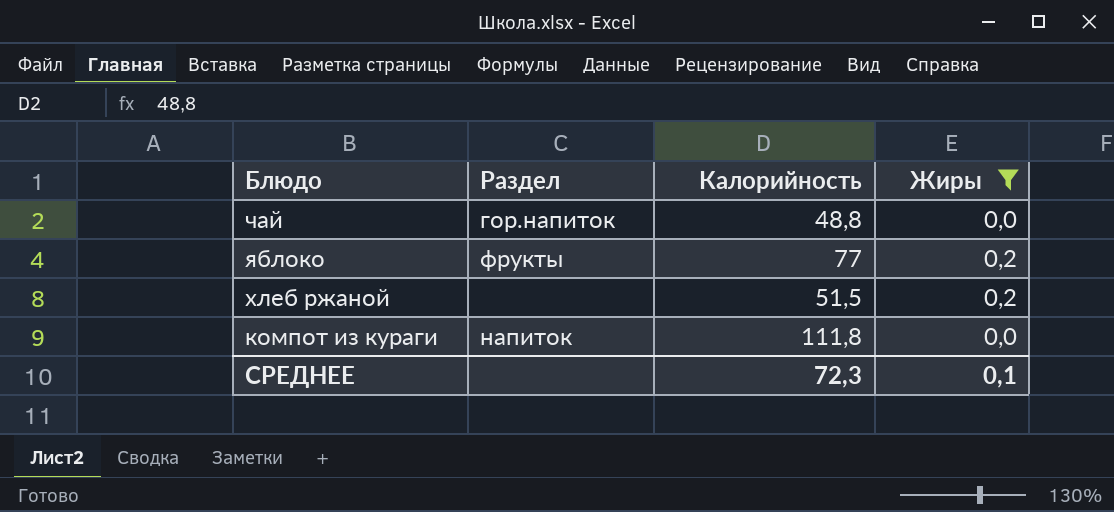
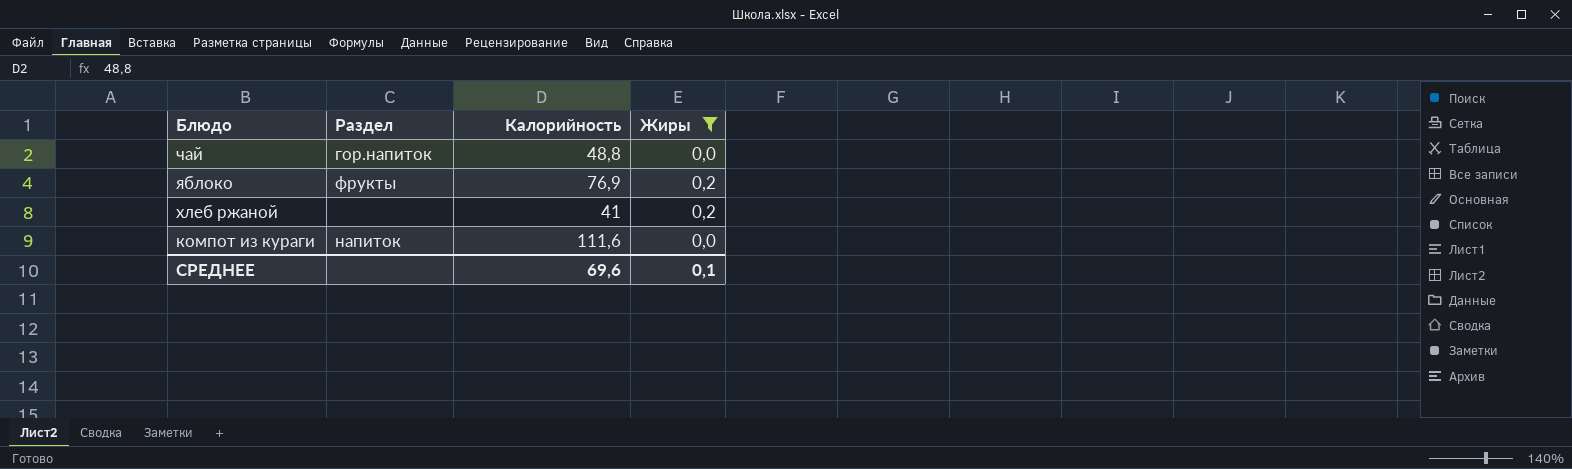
яблоко | Калорийность: 77 -> 76,9
хлеб ржаной | Калорийность: 51,5 -> 41
компот из кураги | Калорийность: 111,8 -> 111,6
СРЕДНЕЕ | Калорийность: 72,3 -> 69,6

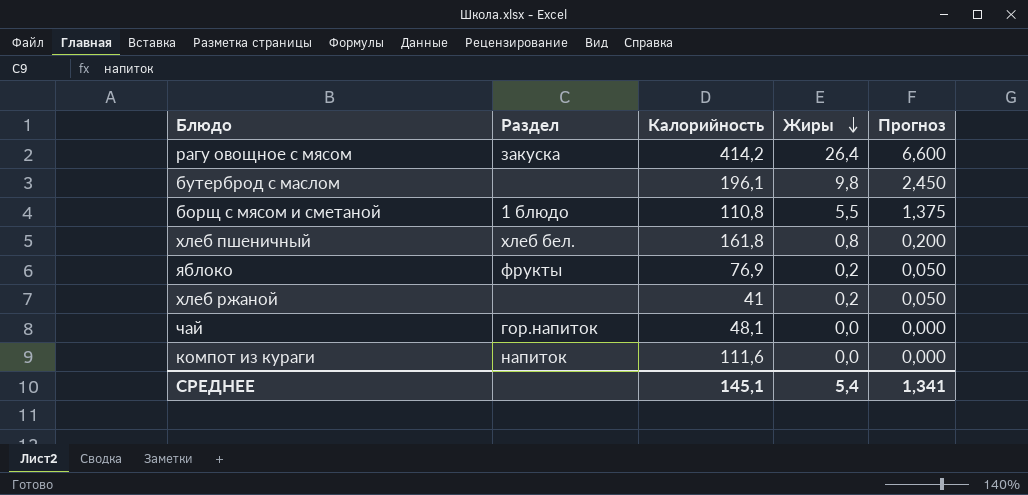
filter: Жиры <= 0,2 -> none
row order: none -> Жиры descending
column Прогноз | formula: none -> [Жиры] * 0,25
чай | Калорийность: 48,8 -> 48,1
СРЕДНЕЕ | Калорийность: 69,6 -> 145,1
СРЕДНЕЕ | Жиры: 0,1 -> 5,4

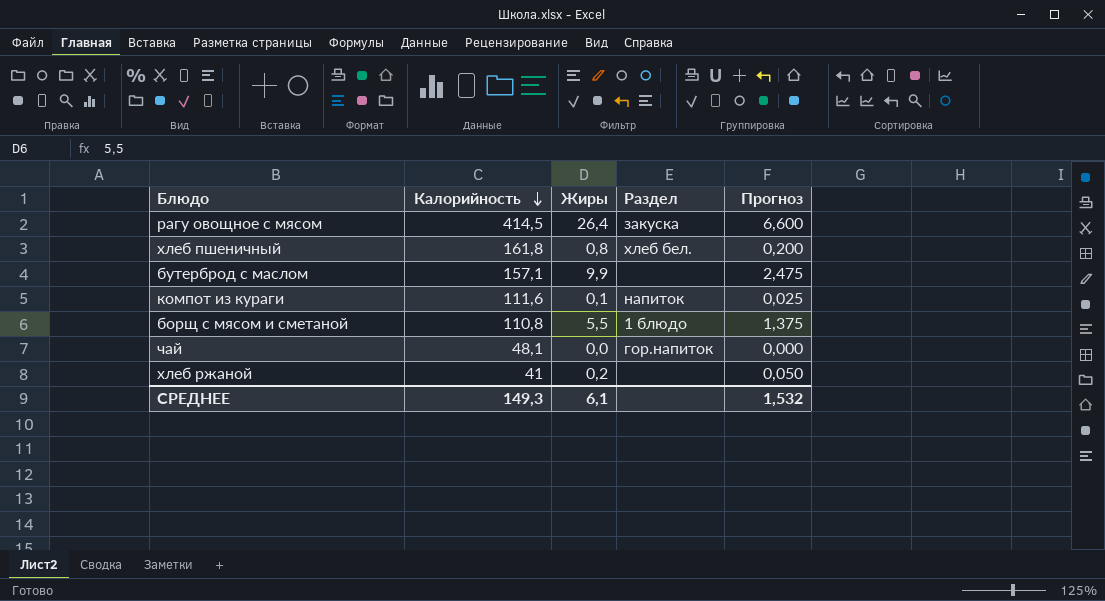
row order: Жиры descending -> Калорийность descending
column Раздел | position: 2 -> 4
row яблоко: фрукты | 76,9 | 0,2 | 0,050 -> none
рагу овощное с мясом | Калорийность: 414,2 -> 414,5
бутерброд с маслом | Калорийность: 196,1 -> 157,1
бутерброд с маслом | Жиры: 9,8 -> 9,9
бутерброд с маслом | Прогноз: 2,450 -> 2,475
компот из кураги | Жиры: 0,0 -> 0,1
компот из кураги | Прогноз: 0,000 -> 0,025
СРЕДНЕЕ | Калорийность: 145,1 -> 149,3
СРЕДНЕЕ | Жиры: 5,4 -> 6,1
СРЕДНЕЕ | Прогноз: 1,341 -> 1,532

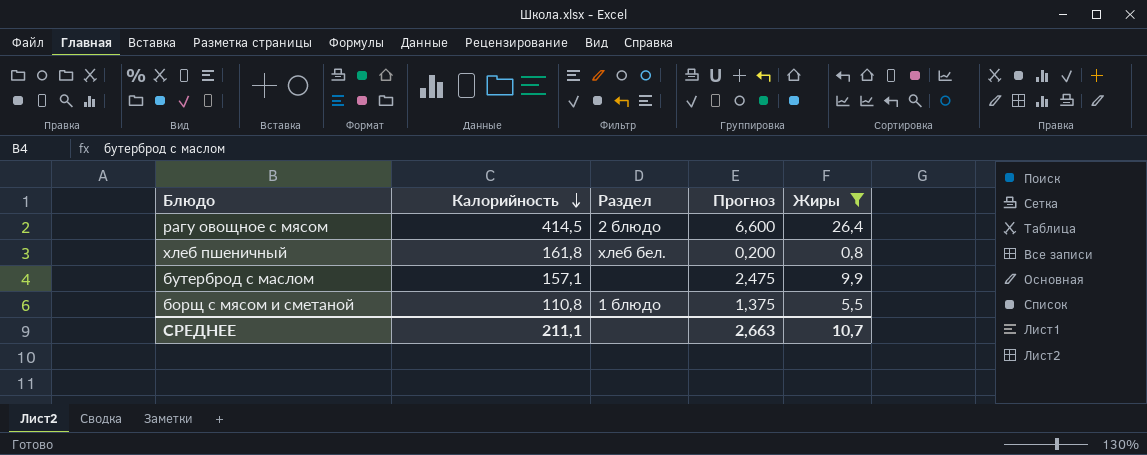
filter: none -> Жиры >= 0,8
column Жиры | position: 3 -> 5
рагу овощное с мясом | Раздел: закуска -> 2 блюдо
СРЕДНЕЕ | Калорийность: 149,3 -> 211,1
СРЕДНЕЕ | Прогноз: 1,532 -> 2,663
СРЕДНЕЕ | Жиры: 6,1 -> 10,7

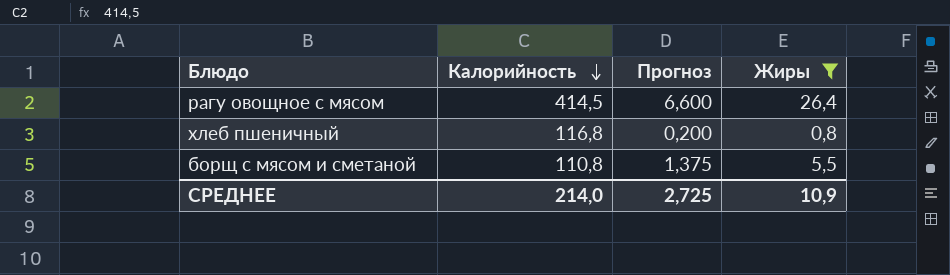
column Раздел | position: 3 -> none
row бутерброд с маслом: 157,1 | none | 2,475 | 9,9 -> none
хлеб пшеничный | Калорийность: 161,8 -> 116,8
СРЕДНЕЕ | Калорийность: 211,1 -> 214,0
СРЕДНЕЕ | Прогноз: 2,663 -> 2,725
СРЕДНЕЕ | Жиры: 10,7 -> 10,9

